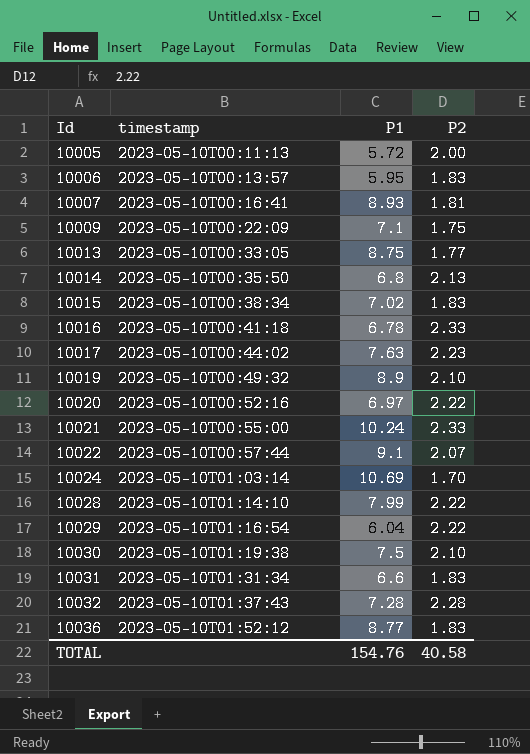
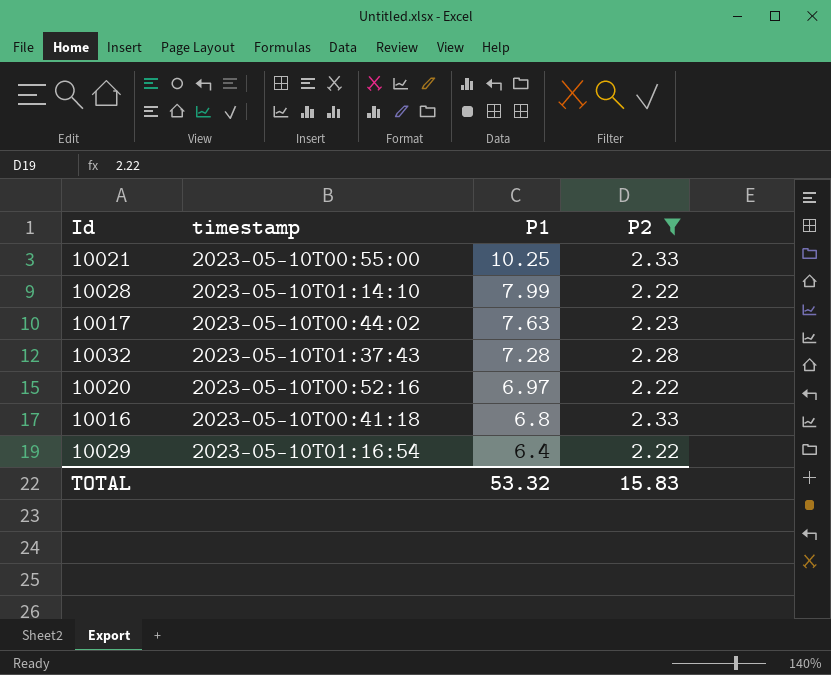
filter: none -> P2 >= 2.22
row order: Id ascending -> P1 descending
10021 | P1: 10.24 -> 10.25
10016 | P1: 6.78 -> 6.8
10029 | P1: 6.04 -> 6.4
TOTAL | P1: 154.76 -> 53.32
TOTAL | P2: 40.58 -> 15.83

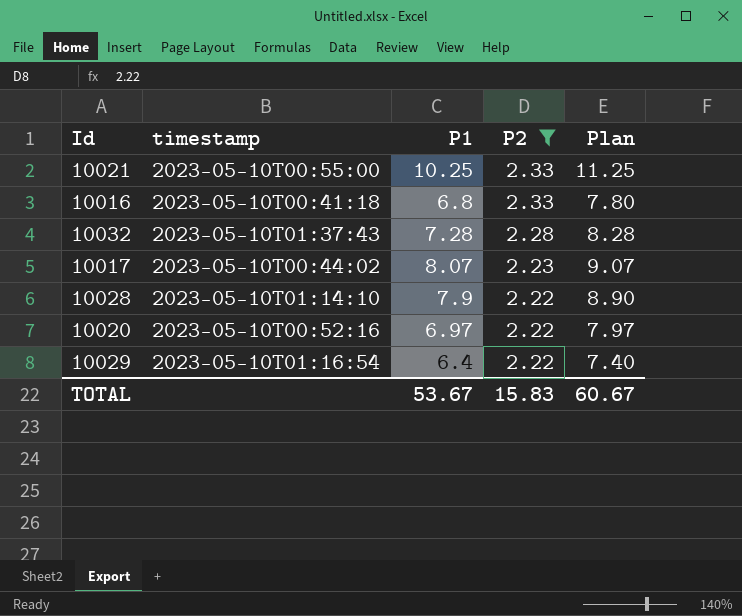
row order: P1 descending -> P2 descending
column Plan | formula: none -> [P1] + 1
10017 | P1: 7.63 -> 8.07
10028 | P1: 7.99 -> 7.9
TOTAL | P1: 53.32 -> 53.67

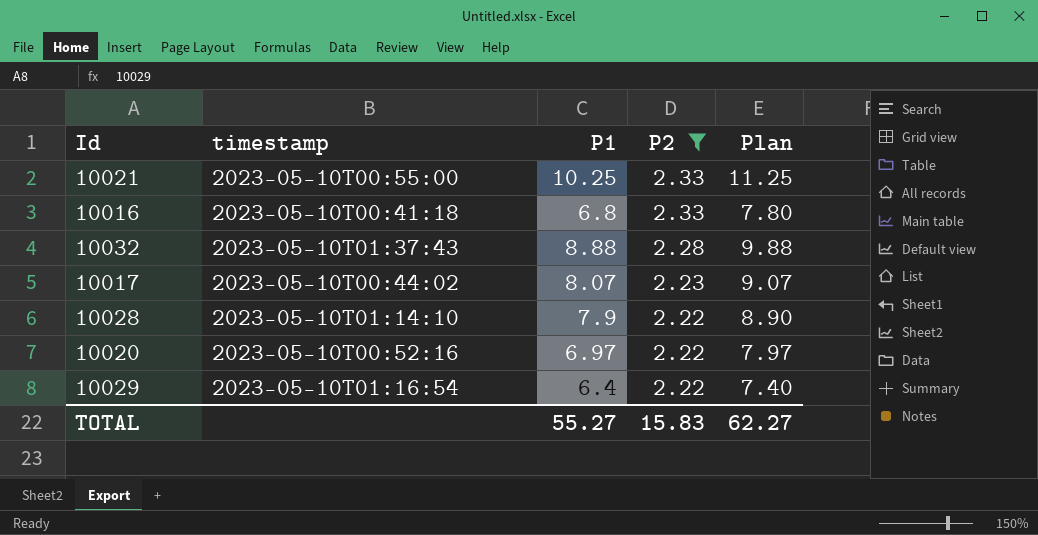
10032 | P1: 7.28 -> 8.88
10032 | Plan: 8.28 -> 9.88
TOTAL | P1: 53.67 -> 55.27
TOTAL | Plan: 60.67 -> 62.27

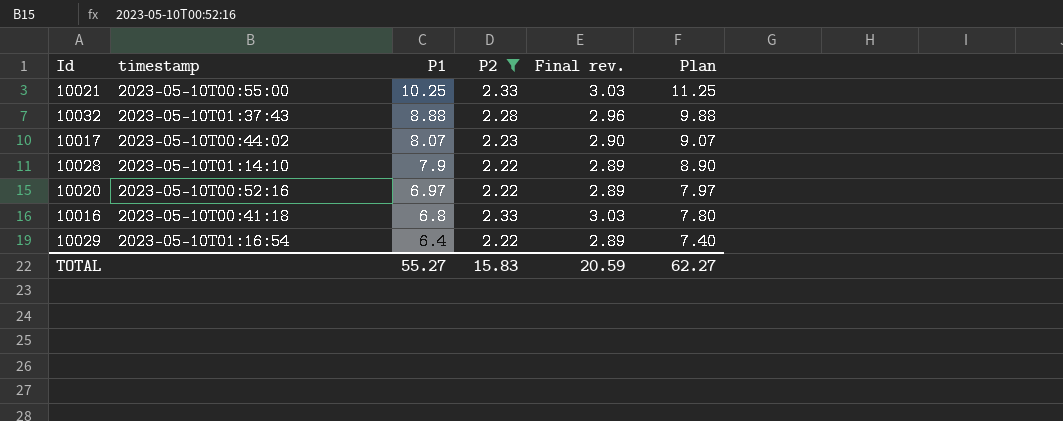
row order: P2 descending -> P1 descending
column Final rev. | formula: none -> [P2] * 1.3

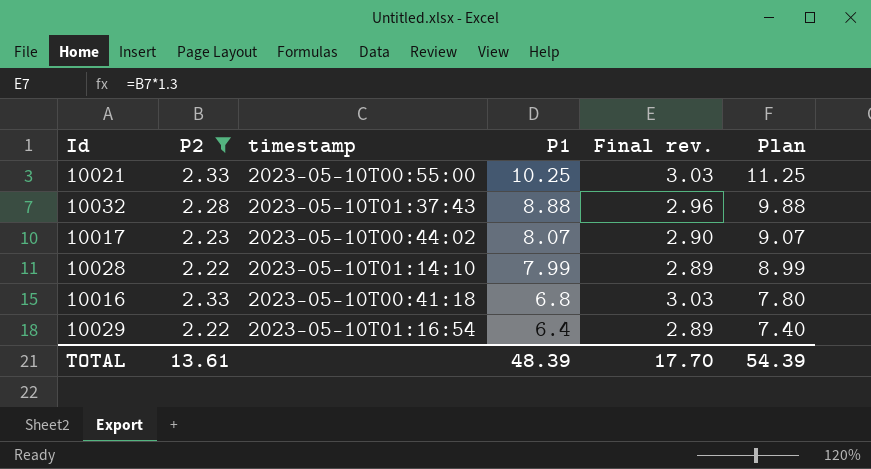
column P2 | position: 4 -> 2
row 10020: 2023-05-10T00:52:16 | 6.97 | 2.22 | 2.89 | 7.97 -> none
10028 | P1: 7.9 -> 7.99
10028 | Plan: 8.90 -> 8.99
TOTAL | P2: 15.83 -> 13.61
TOTAL | P1: 55.27 -> 48.39
TOTAL | Final rev.: 20.59 -> 17.70
TOTAL | Plan: 62.27 -> 54.39

